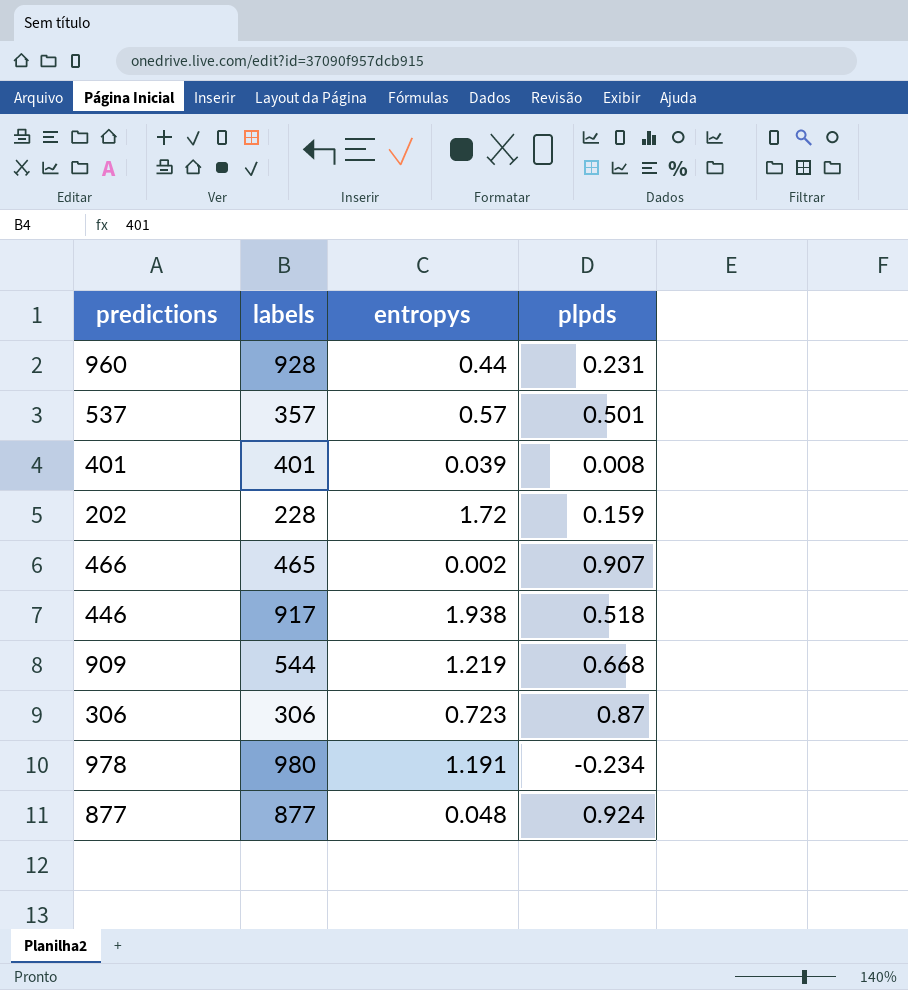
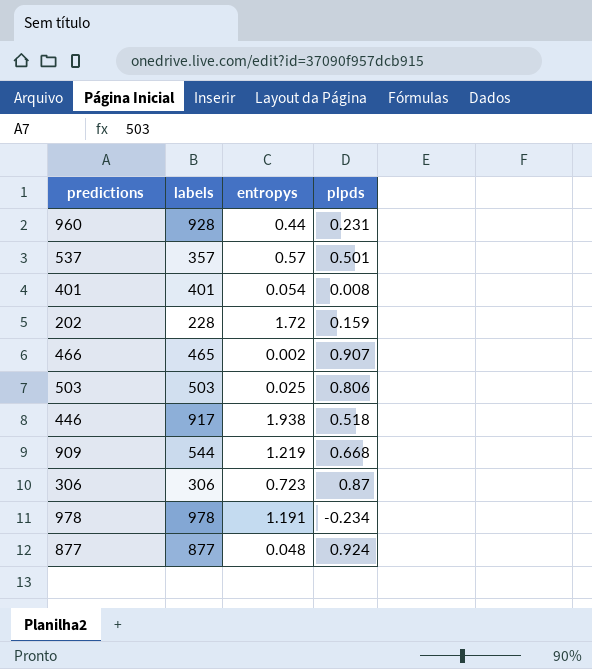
401 | entropys: 0.039 -> 0.054
row 503: none -> 503 | 0.025 | 0.806
978 | labels: 980 -> 978

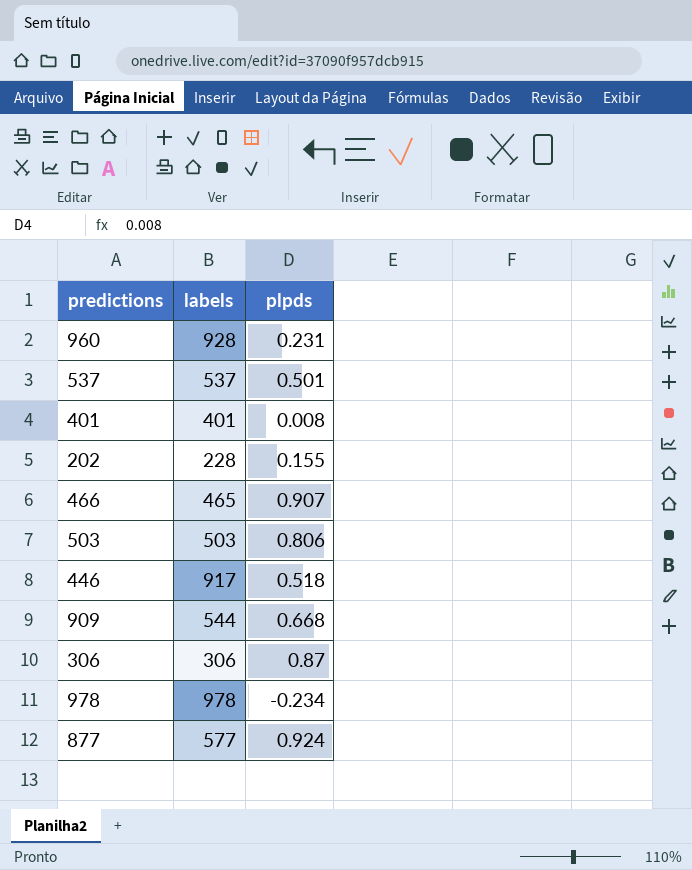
column entropys | position: 3 -> none
537 | labels: 357 -> 537
202 | plpds: 0.159 -> 0.155
877 | labels: 877 -> 577

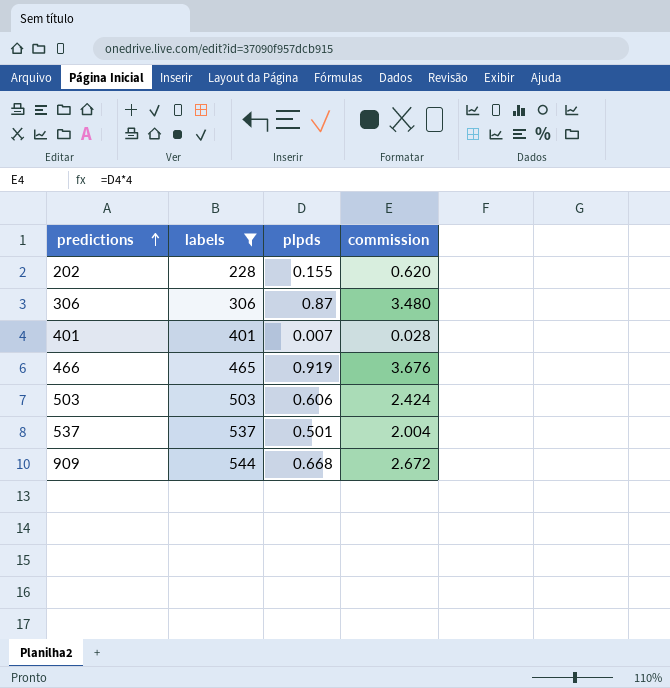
filter: none -> labels <= 544
row order: none -> predictions ascending
column commission | formula: none -> [plpds] * 4
401 | plpds: 0.008 -> 0.007
466 | plpds: 0.907 -> 0.919
503 | plpds: 0.806 -> 0.606

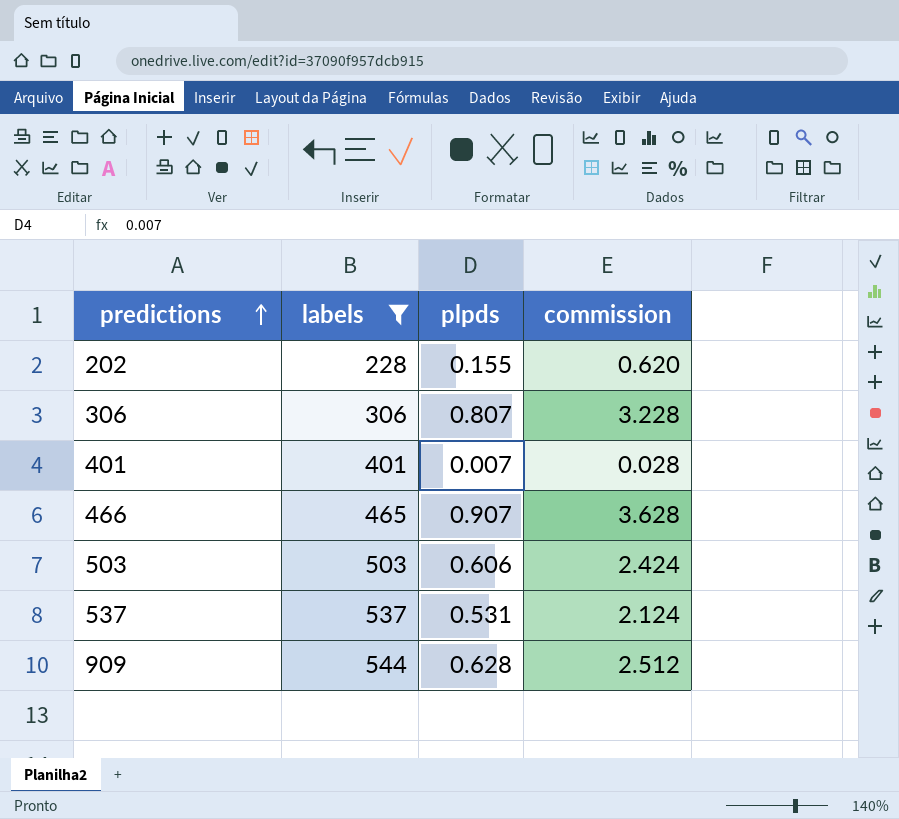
306 | plpds: 0.87 -> 0.807
306 | commission: 3.480 -> 3.228
466 | plpds: 0.919 -> 0.907
466 | commission: 3.676 -> 3.628
537 | plpds: 0.501 -> 0.531
537 | commission: 2.004 -> 2.124
909 | plpds: 0.668 -> 0.628
909 | commission: 2.672 -> 2.512

